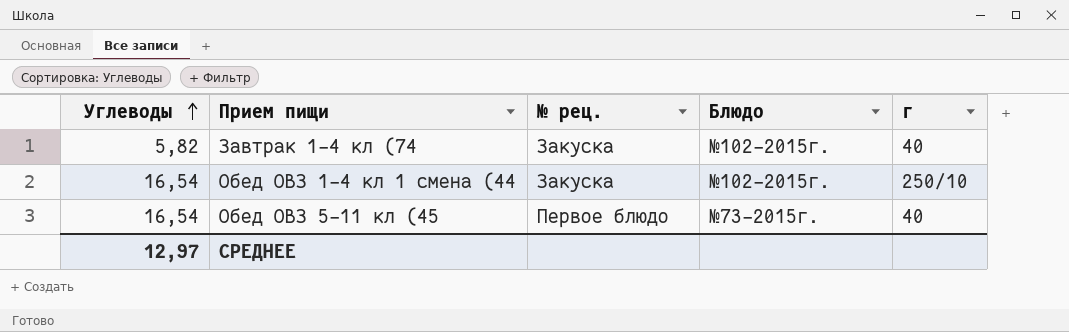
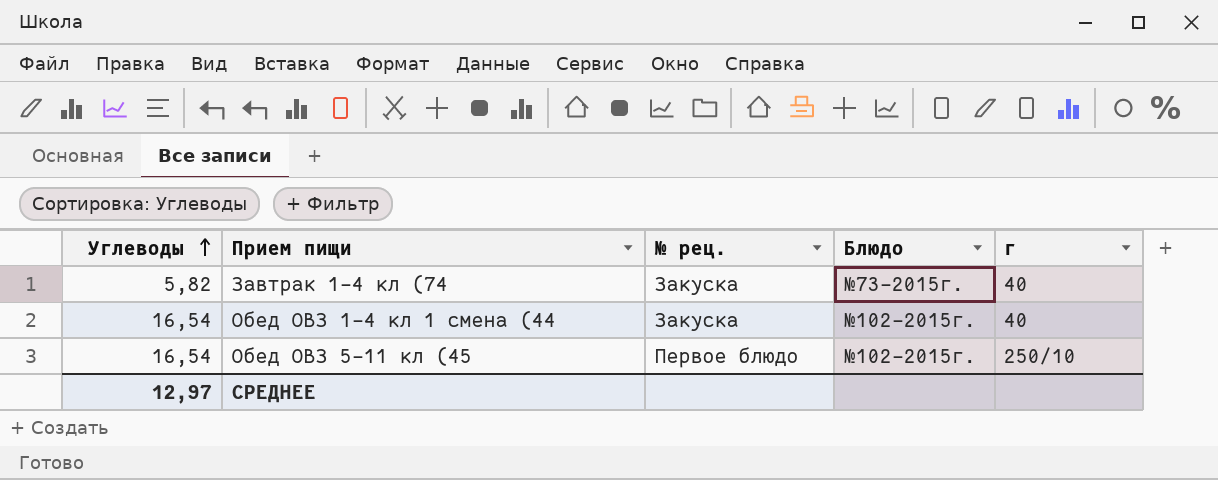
Завтрак 1-4 кл (74 | Блюдо: №102-2015г. -> №73-2015г.
Обед ОВЗ 1-4 кл 1 смена (44 | г: 250/10 -> 40
Обед ОВЗ 5-11 кл (45 | Блюдо: №73-2015г. -> №102-2015г.
Обед ОВЗ 5-11 кл (45 | г: 40 -> 250/10

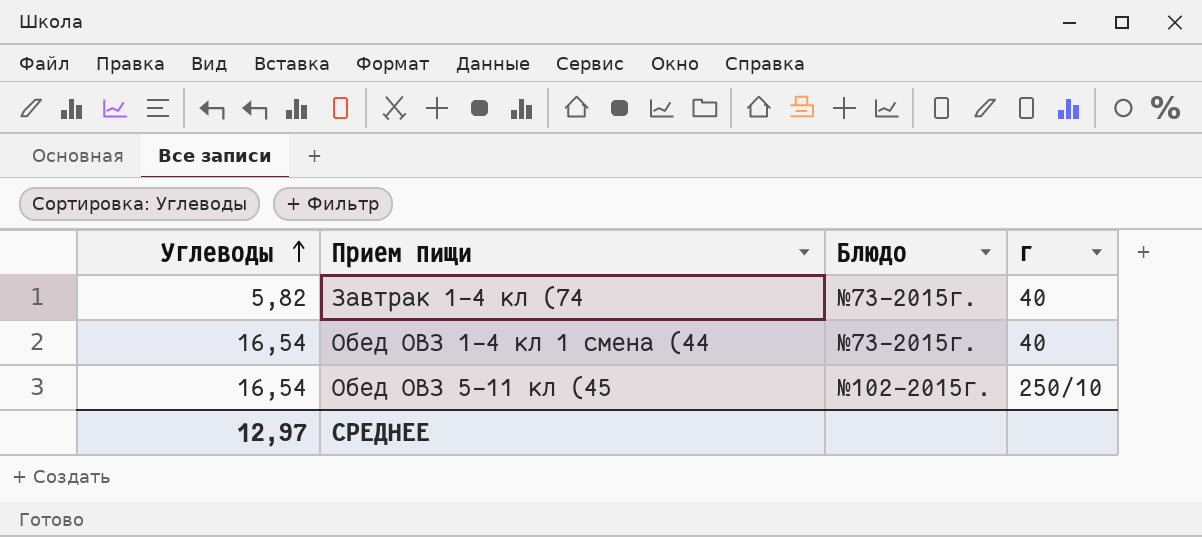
column № рец. | position: 3 -> none
Обед ОВЗ 1-4 кл 1 смена (44 | Блюдо: №102-2015г. -> №73-2015г.

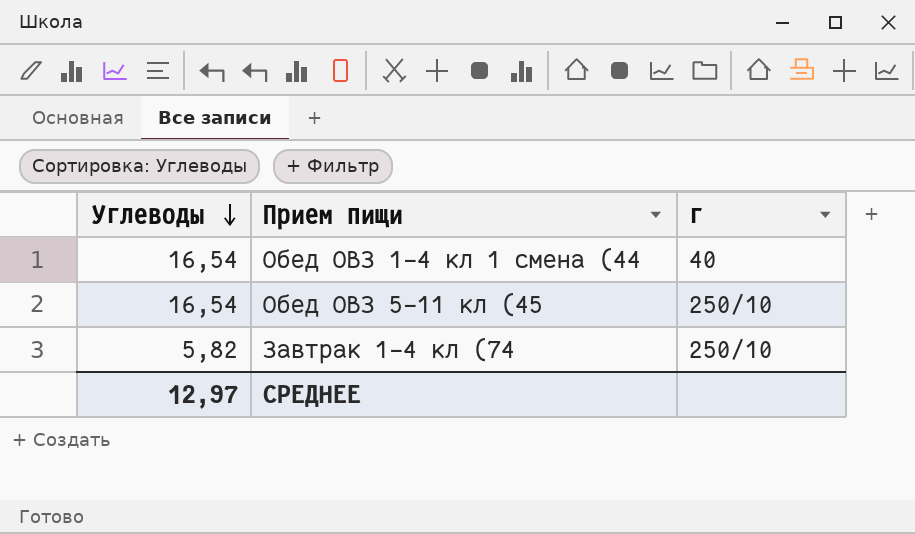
row order: Углеводы ascending -> Углеводы descending
column Блюдо | position: 3 -> none
Завтрак 1-4 кл (74 | г: 40 -> 250/10

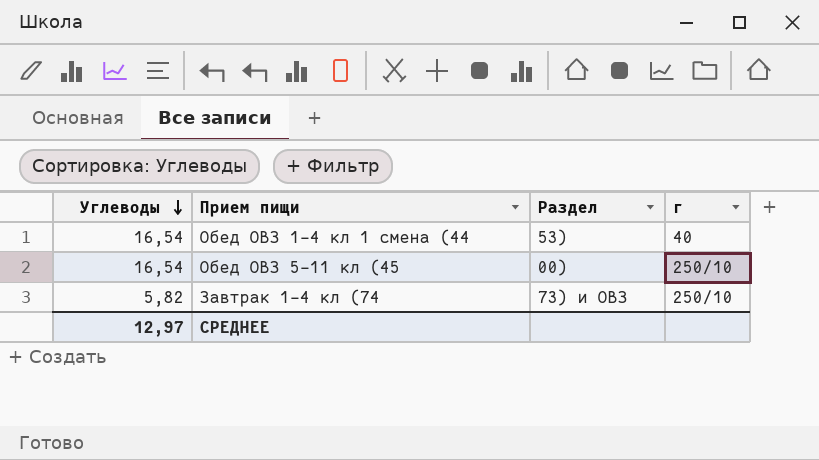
column Раздел | position: none -> 3

